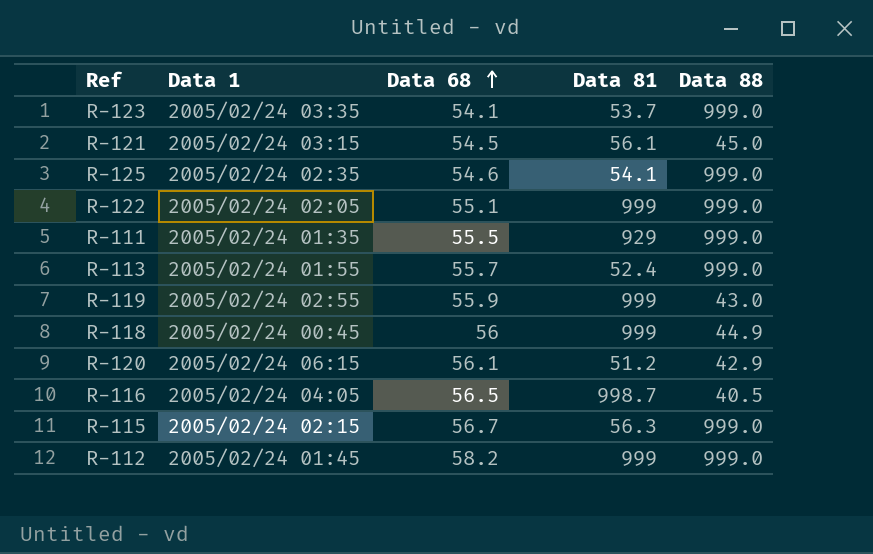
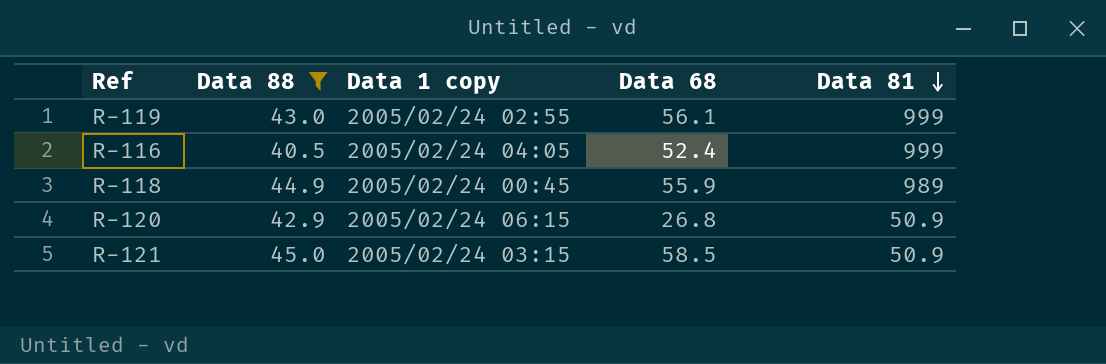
filter: none -> Data 88 != 999.0
row order: Data 68 ascending -> Data 81 descending
column Data 88 | position: 5 -> 2
column name: Data 1 -> Data 1 copy
R-119 | Data 68: 55.9 -> 56.1
R-116 | Data 68: 56.5 -> 52.4
R-116 | Data 81: 998.7 -> 999
R-118 | Data 68: 56 -> 55.9
R-118 | Data 81: 999 -> 989
R-120 | Data 68: 56.1 -> 26.8
R-120 | Data 81: 51.2 -> 50.9
R-121 | Data 68: 54.5 -> 58.5
R-121 | Data 81: 56.1 -> 50.9

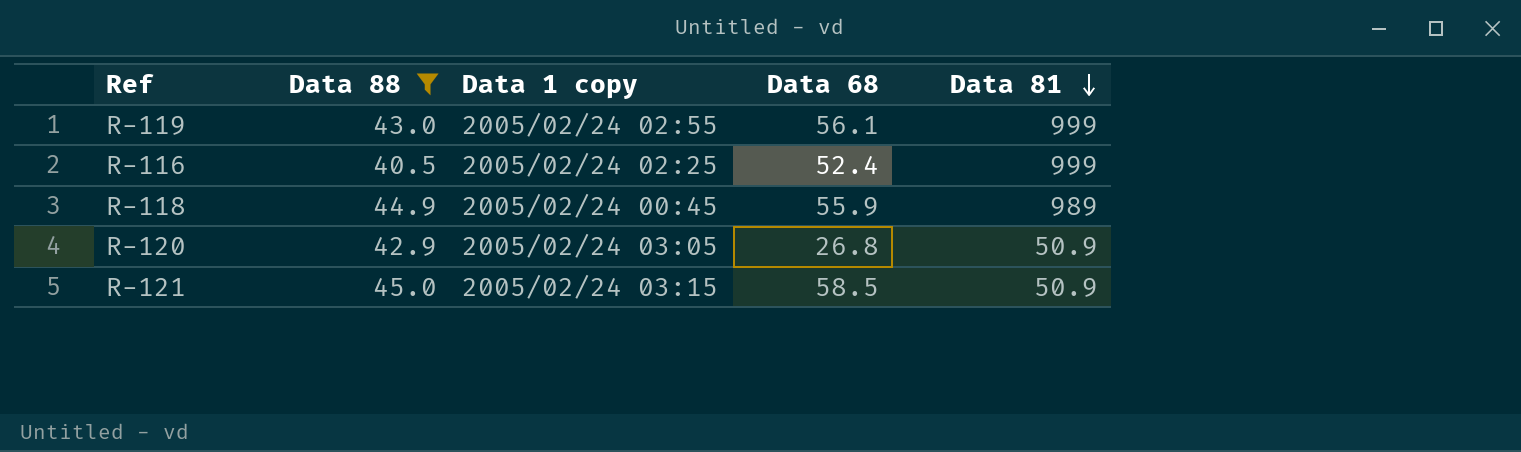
R-116 | Data 1 copy: 2005/02/24 04:05 -> 2005/02/24 02:25
R-120 | Data 1 copy: 2005/02/24 06:15 -> 2005/02/24 03:05

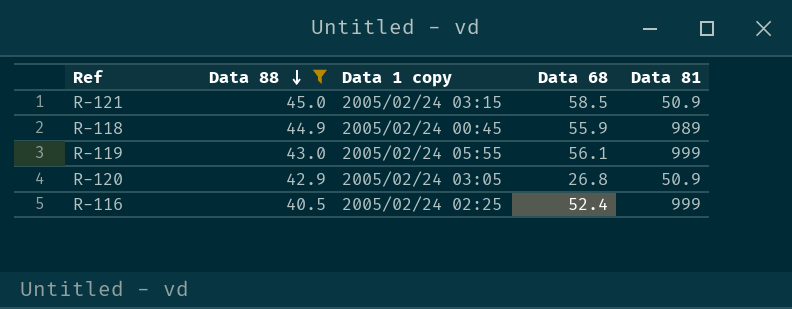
row order: Data 81 descending -> Data 88 descending
R-119 | Data 1 copy: 2005/02/24 02:55 -> 2005/02/24 05:55

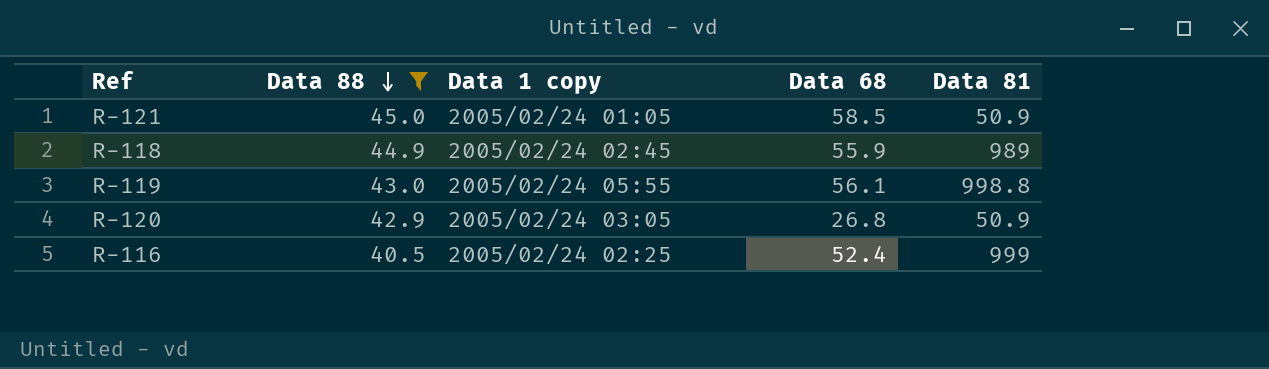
R-121 | Data 1 copy: 2005/02/24 03:15 -> 2005/02/24 01:05
R-118 | Data 1 copy: 2005/02/24 00:45 -> 2005/02/24 02:45
R-119 | Data 81: 999 -> 998.8

